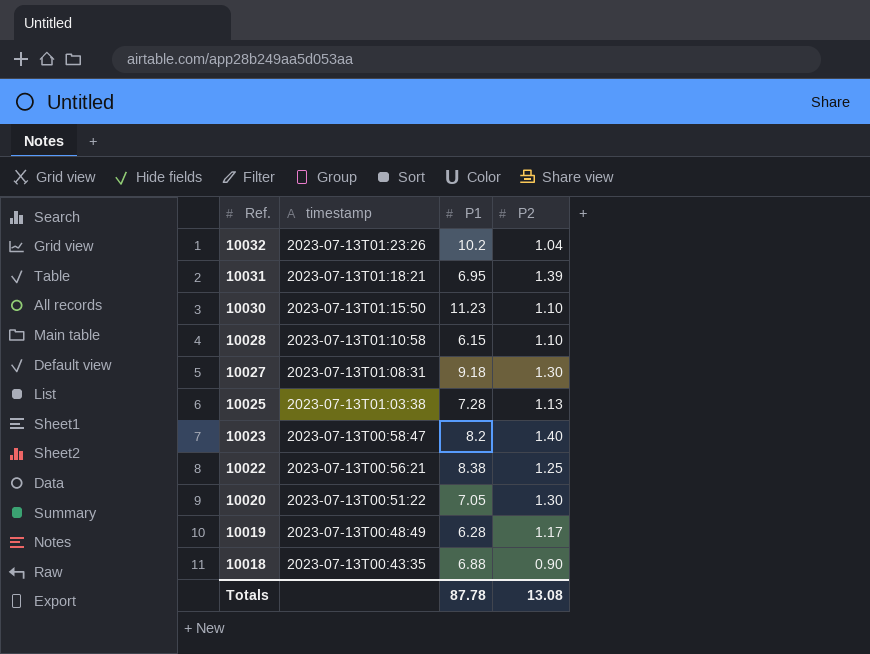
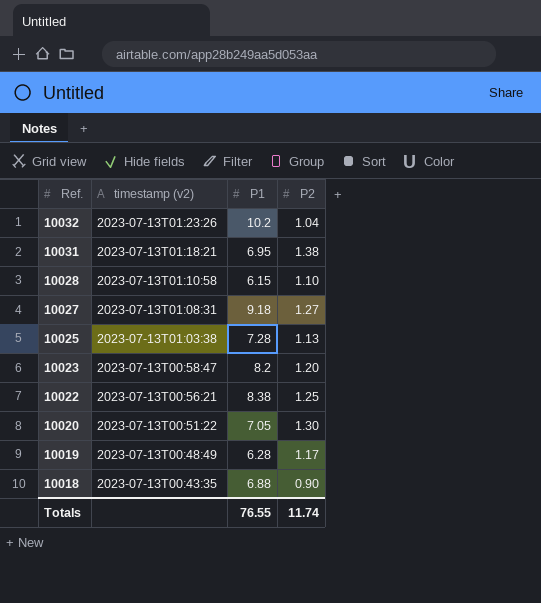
column name: timestamp -> timestamp (v2)
row 10030: 2023-07-13T01:15:50 | 11.23 | 1.10 -> none
10031 | P2: 1.39 -> 1.38
10027 | P2: 1.30 -> 1.27
10023 | P2: 1.40 -> 1.20
Totals | P1: 87.78 -> 76.55
Totals | P2: 13.08 -> 11.74

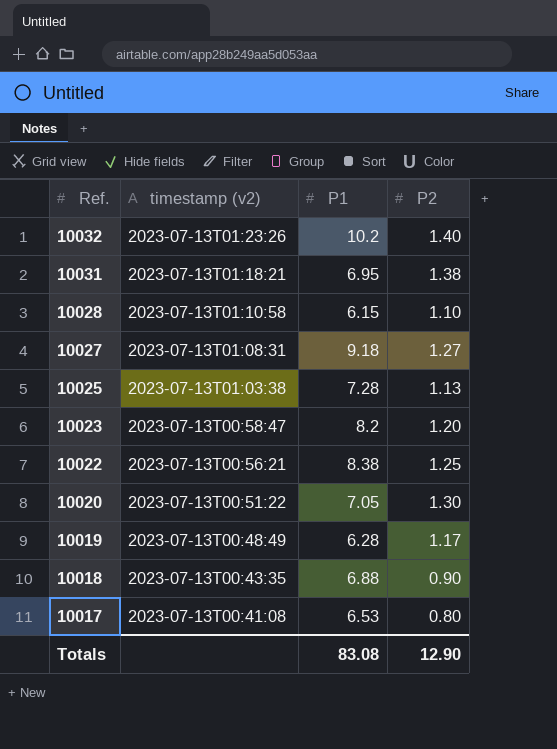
10032 | P2: 1.04 -> 1.40
row 10017: none -> 2023-07-13T00:41:08 | 6.53 | 0.80
Totals | P1: 76.55 -> 83.08
Totals | P2: 11.74 -> 12.90

